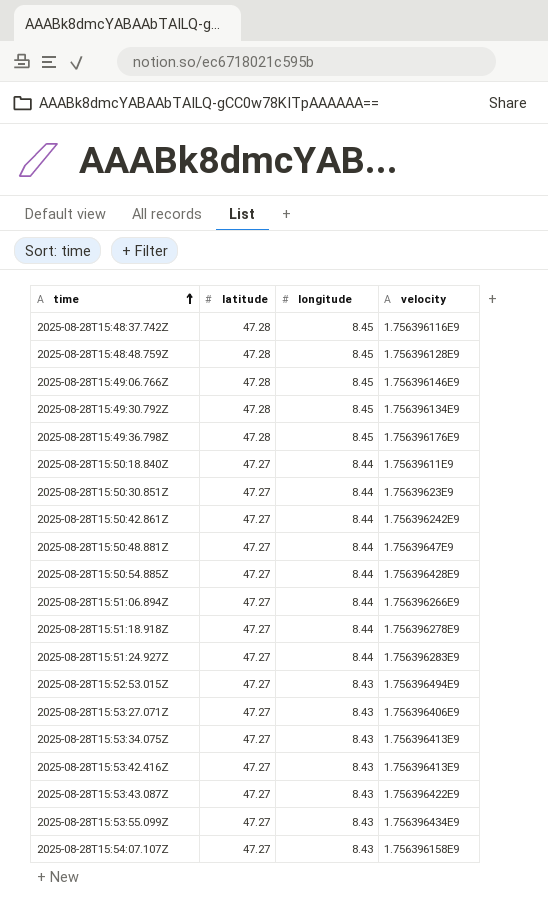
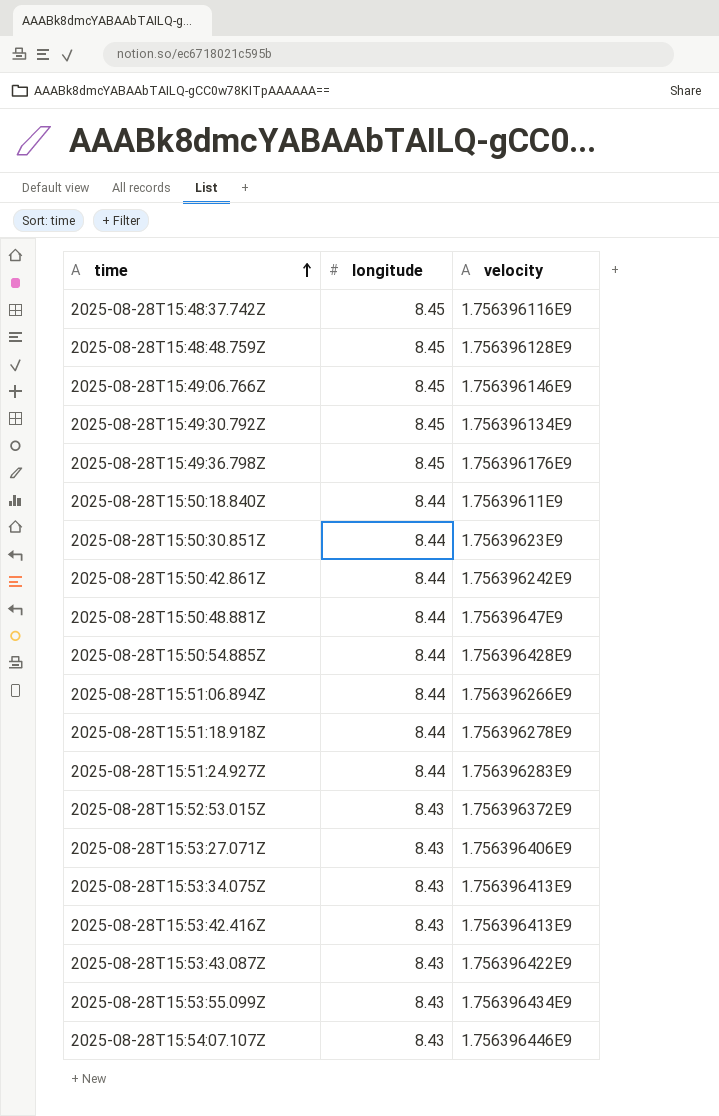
column latitude | position: 2 -> none
2025-08-28T15:52:53.015Z | velocity: 1.756396494E9 -> 1.756396372E9
2025-08-28T15:54:07.107Z | velocity: 1.756396158E9 -> 1.756396446E9

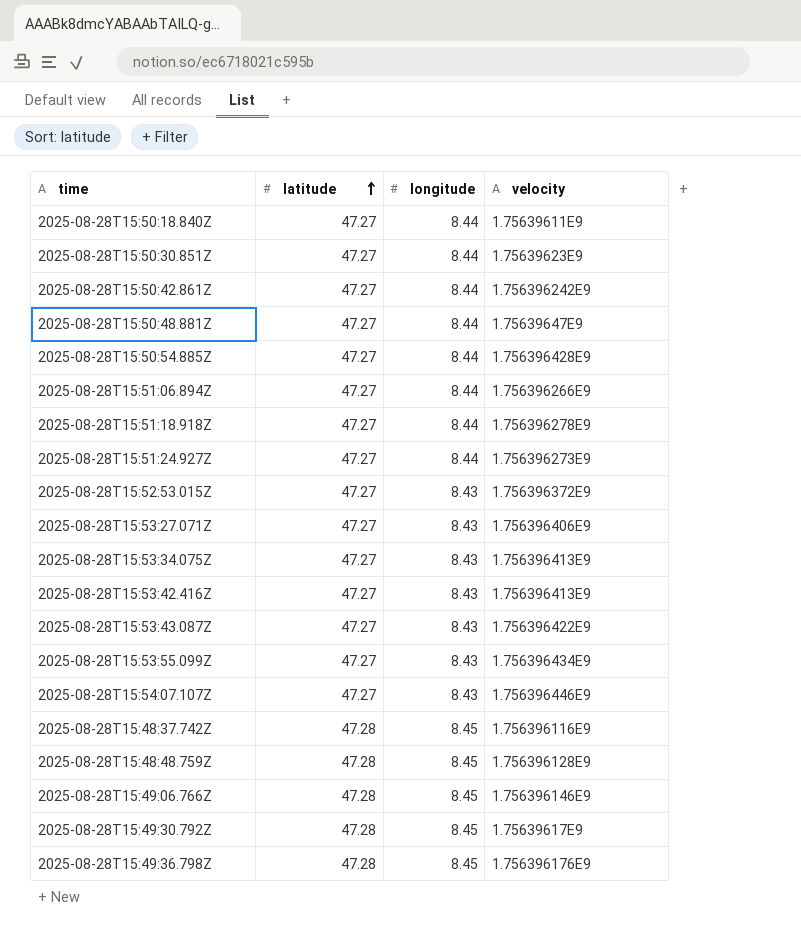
row order: time ascending -> latitude ascending
column latitude | position: none -> 2
2025-08-28T15:51:24.927Z | velocity: 1.756396283E9 -> 1.756396273E9
2025-08-28T15:49:30.792Z | velocity: 1.756396134E9 -> 1.75639617E9

